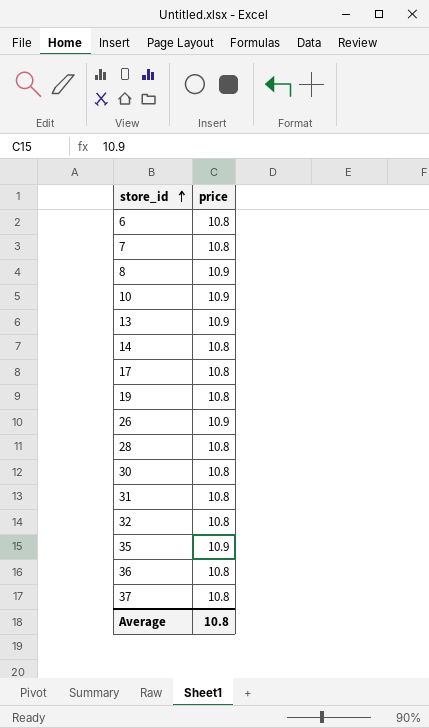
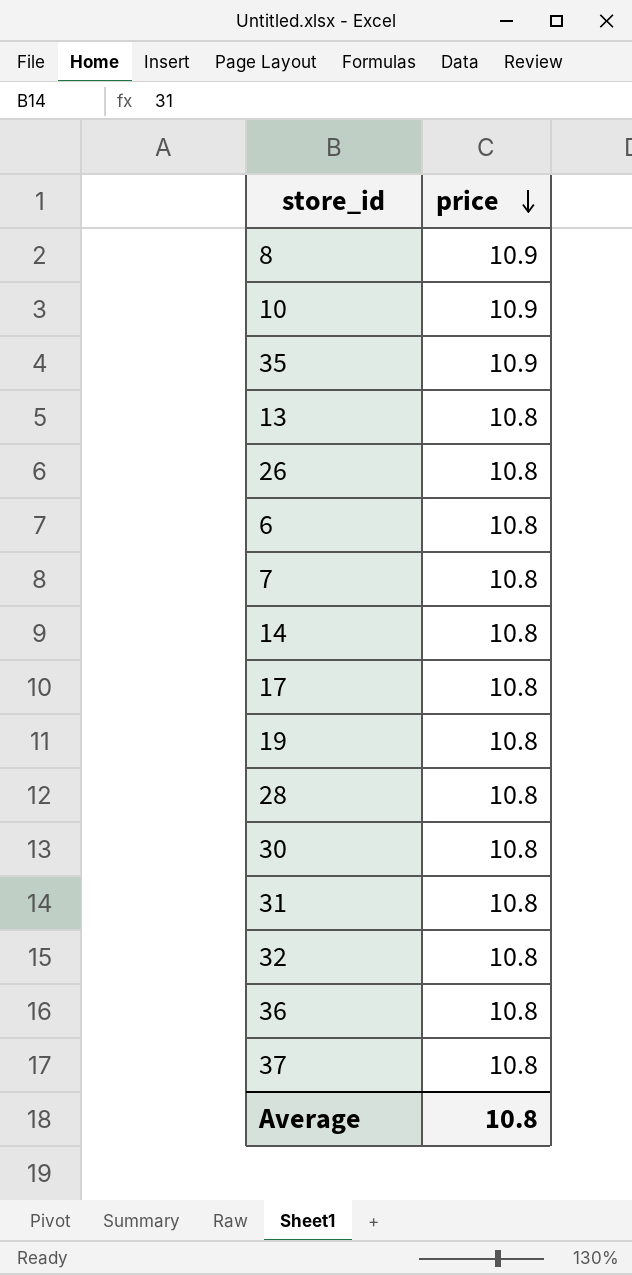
row order: store_id ascending -> price descending
13 | price: 10.9 -> 10.8
26 | price: 10.9 -> 10.8

